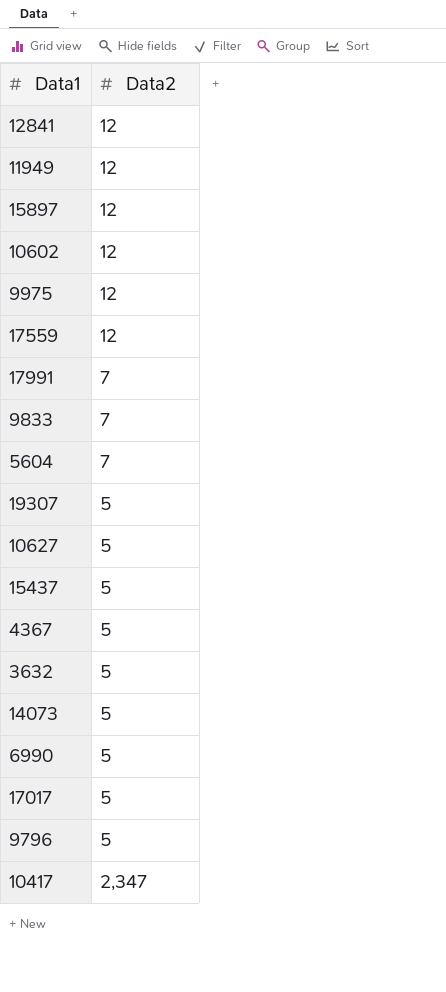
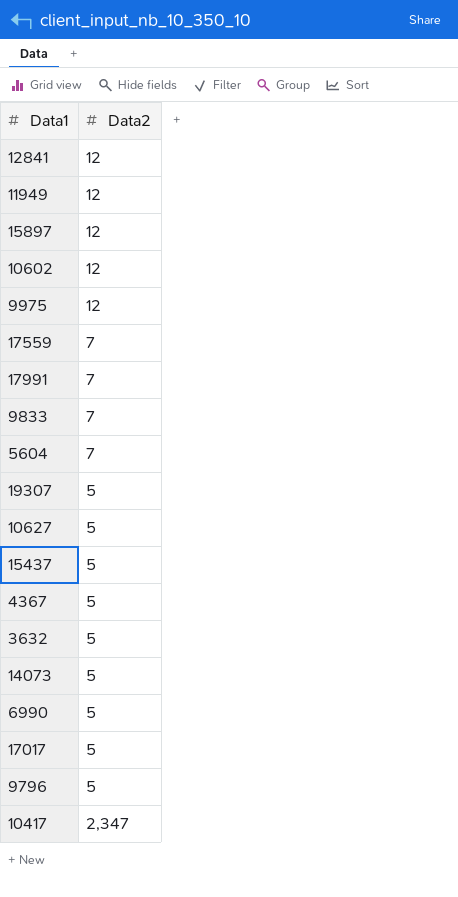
17559 | Data2: 12 -> 7

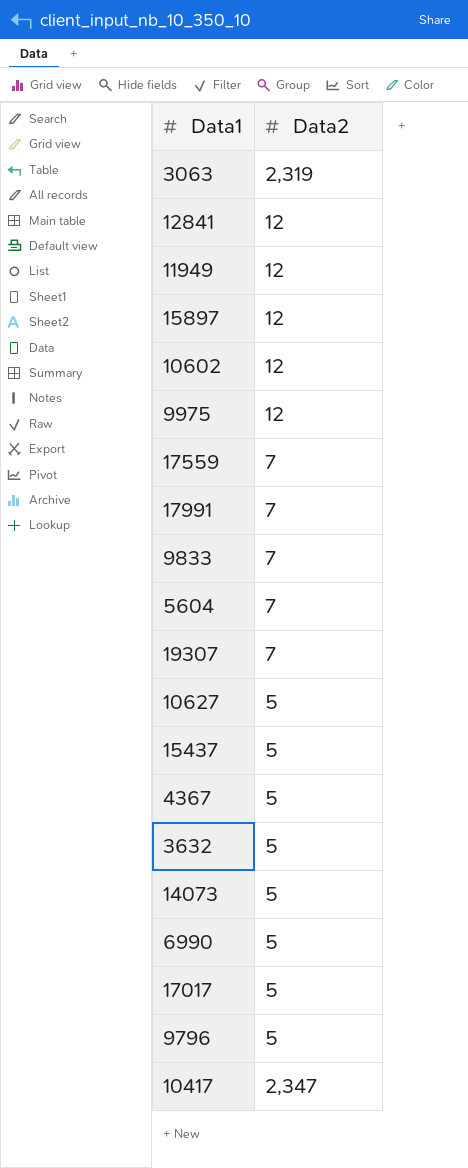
row 3063: none -> 2,319
19307 | Data2: 5 -> 7

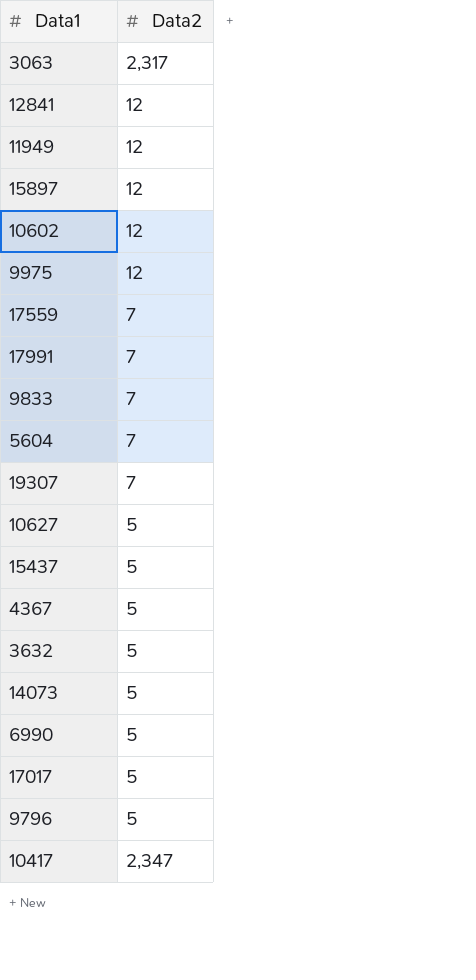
3063 | Data2: 2,319 -> 2,317

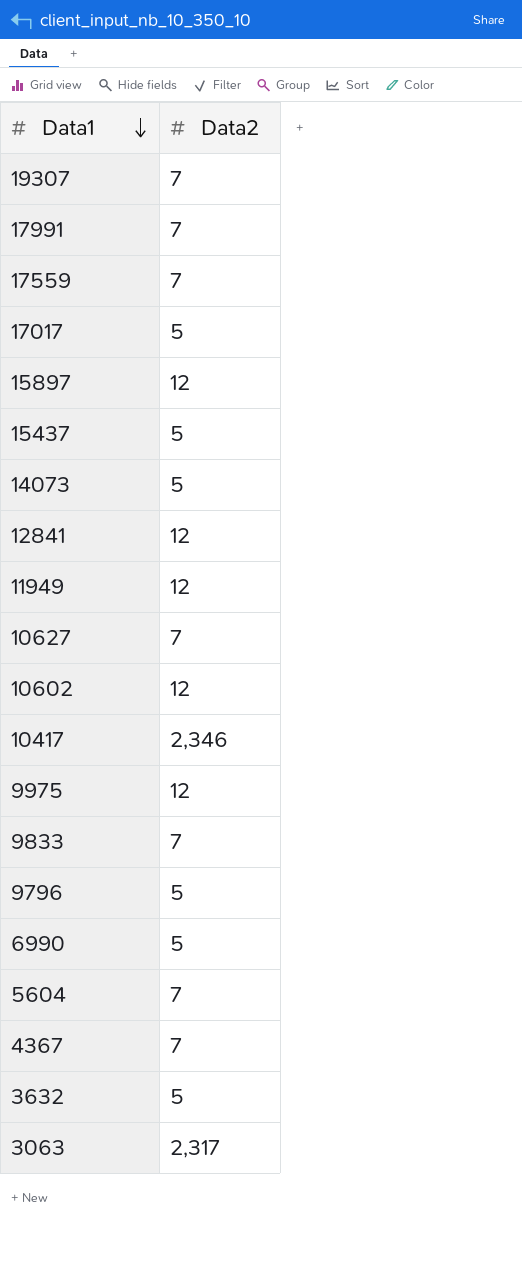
row order: none -> Data1 descending
10627 | Data2: 5 -> 7
10417 | Data2: 2,347 -> 2,346
4367 | Data2: 5 -> 7

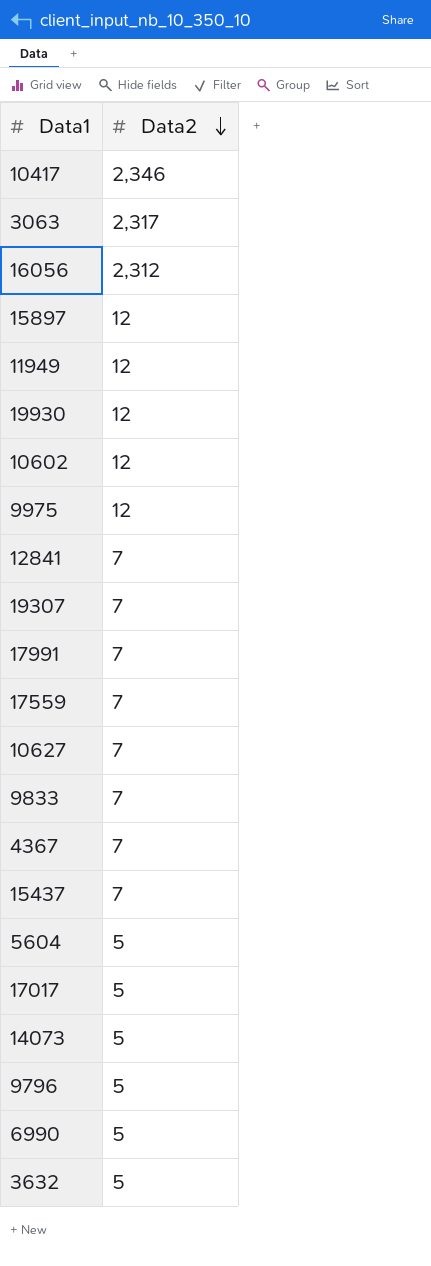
row order: Data1 descending -> Data2 descending
row 16056: none -> 2,312
row 19930: none -> 12
12841 | Data2: 12 -> 7
15437 | Data2: 5 -> 7
5604 | Data2: 7 -> 5

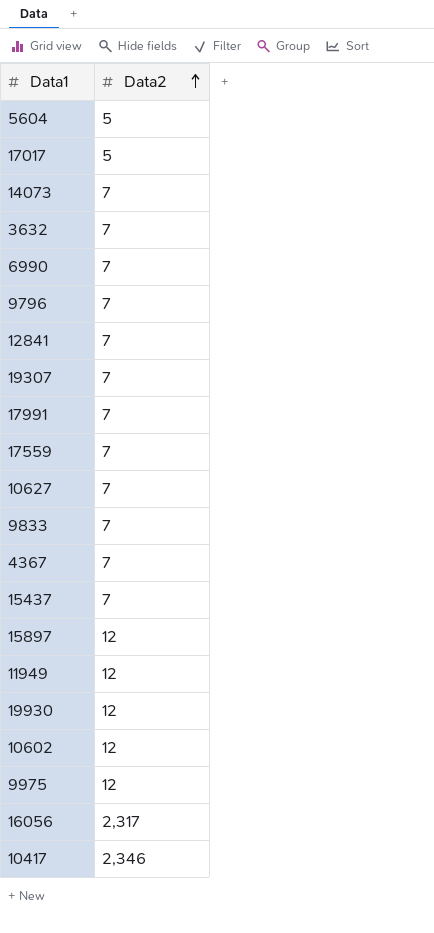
row order: Data2 descending -> Data2 ascending
row 3063: 2,317 -> none
14073 | Data2: 5 -> 7
3632 | Data2: 5 -> 7
6990 | Data2: 5 -> 7
9796 | Data2: 5 -> 7
16056 | Data2: 2,312 -> 2,317

